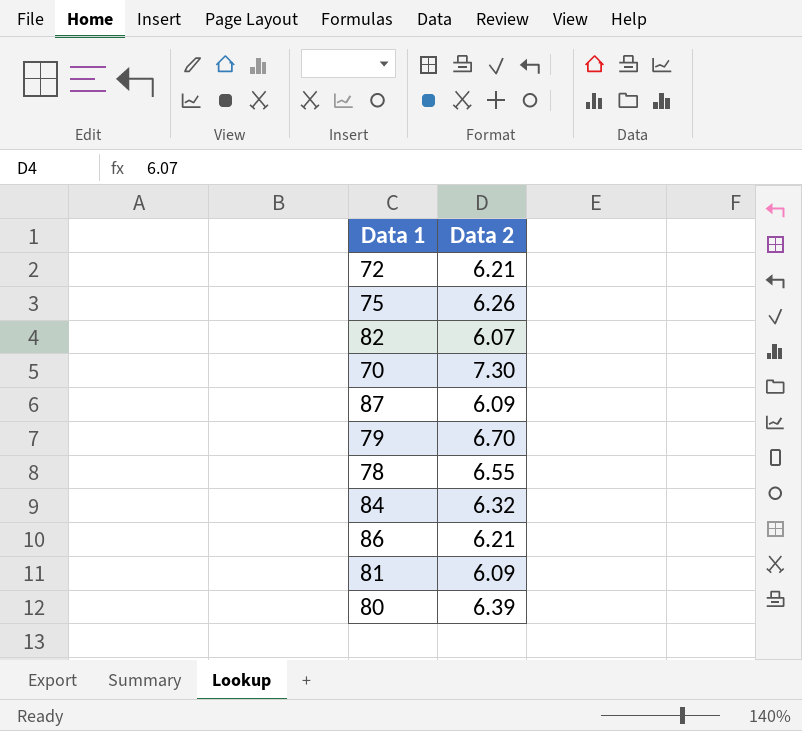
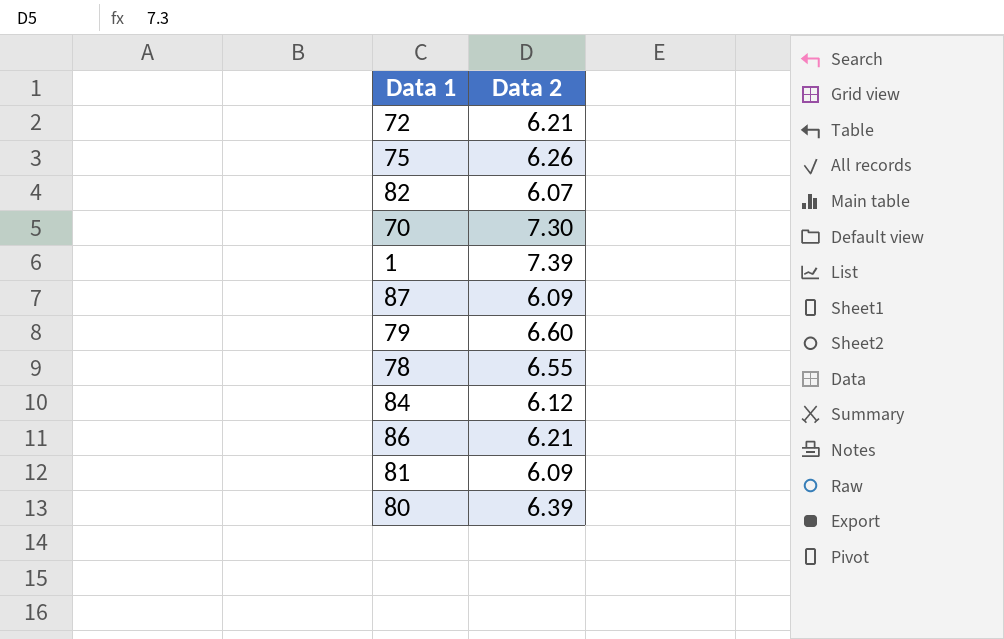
row 1: none -> 7.39
79 | Data 2: 6.70 -> 6.60
84 | Data 2: 6.32 -> 6.12

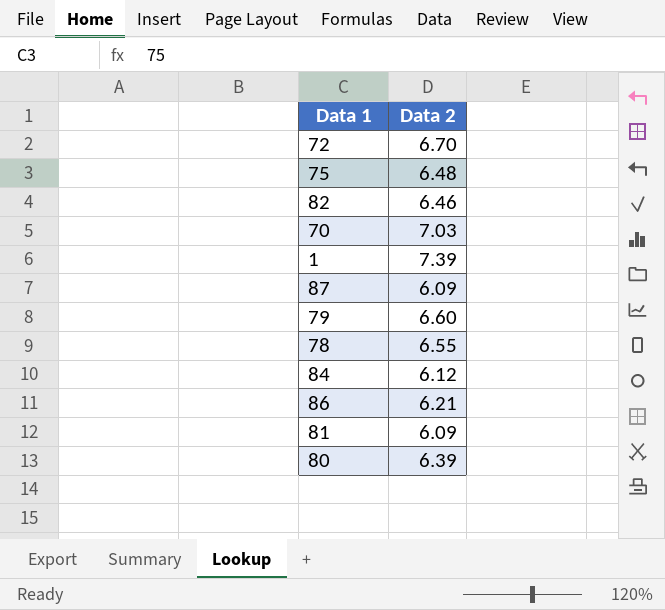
72 | Data 2: 6.21 -> 6.70
75 | Data 2: 6.26 -> 6.48
82 | Data 2: 6.07 -> 6.46
70 | Data 2: 7.30 -> 7.03

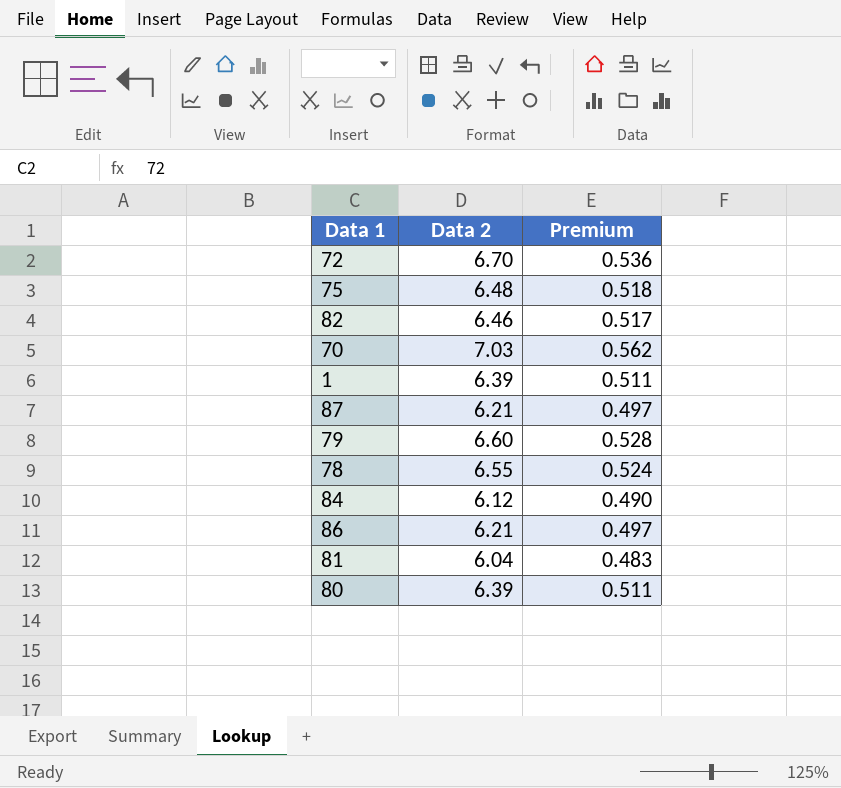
column Premium | formula: none -> [Data 2] * 0.08
1 | Data 2: 7.39 -> 6.39
87 | Data 2: 6.09 -> 6.21
81 | Data 2: 6.09 -> 6.04

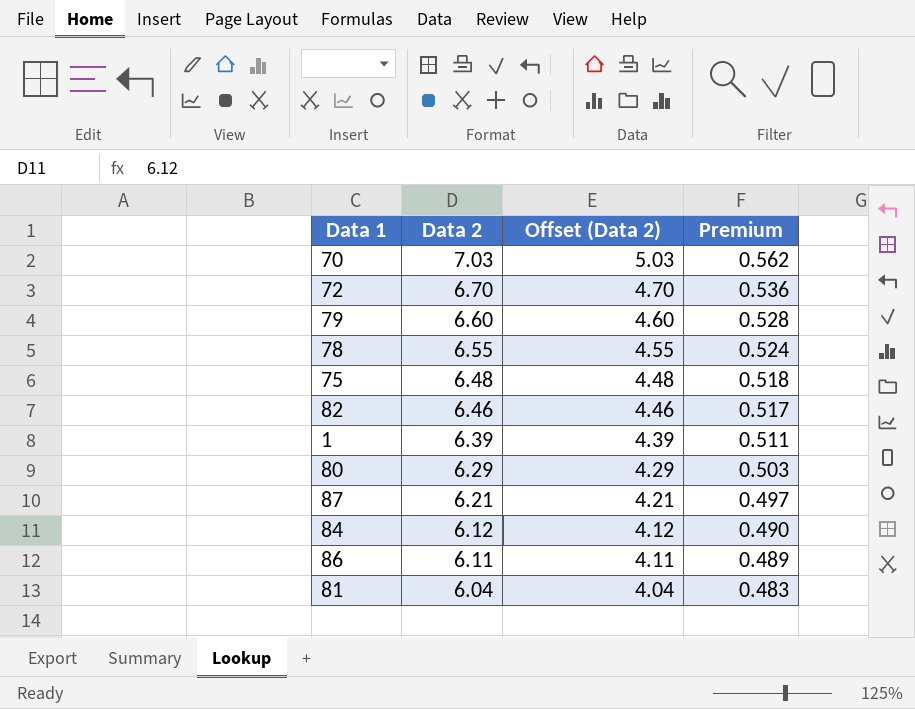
row order: none -> Data 2 descending
column Offset (Data 2) | formula: none -> [Data 2] - 2
80 | Data 2: 6.39 -> 6.29
80 | Premium: 0.511 -> 0.503
86 | Data 2: 6.21 -> 6.11
86 | Premium: 0.497 -> 0.489

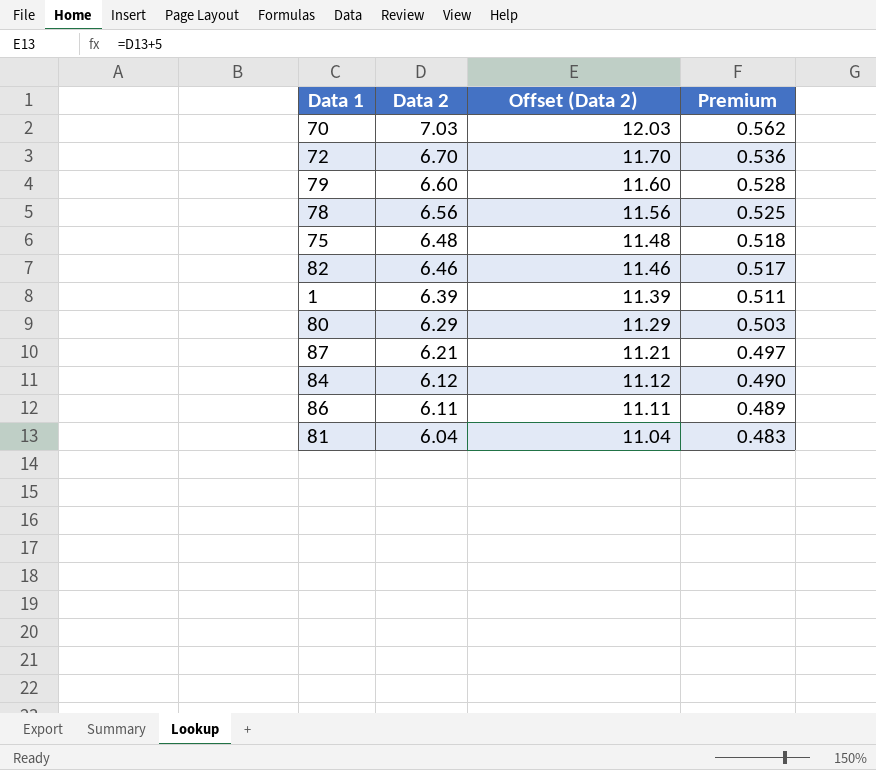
column Offset (Data 2) | formula: [Data 2] - 2 -> [Data 2] + 5
78 | Data 2: 6.55 -> 6.56
78 | Premium: 0.524 -> 0.525

